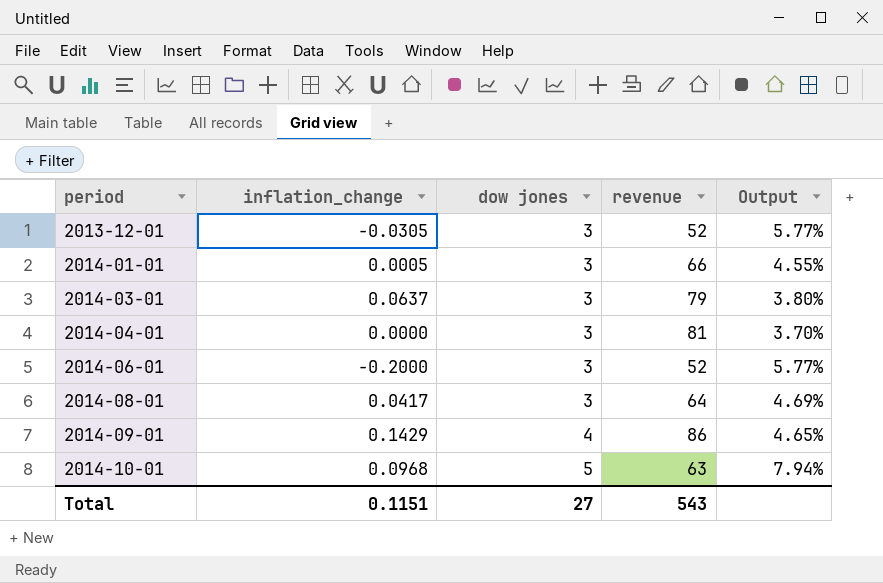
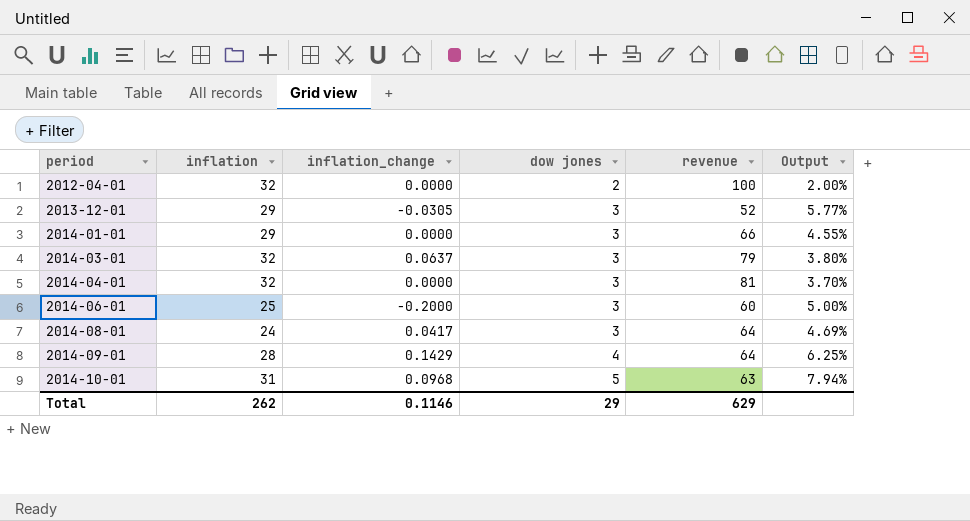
column inflation | position: none -> 2
row 2012-04-01: none -> 32 | 0.0000 | 2 | 100 | 2.00%
2014-01-01 | inflation_change: 0.0005 -> 0.0000
2014-06-01 | revenue: 52 -> 60
2014-06-01 | Output: 5.77% -> 5.00%
2014-09-01 | revenue: 86 -> 64
2014-09-01 | Output: 4.65% -> 6.25%
Total | inflation_change: 0.1151 -> 0.1146
Total | dow jones: 27 -> 29
Total | revenue: 543 -> 629

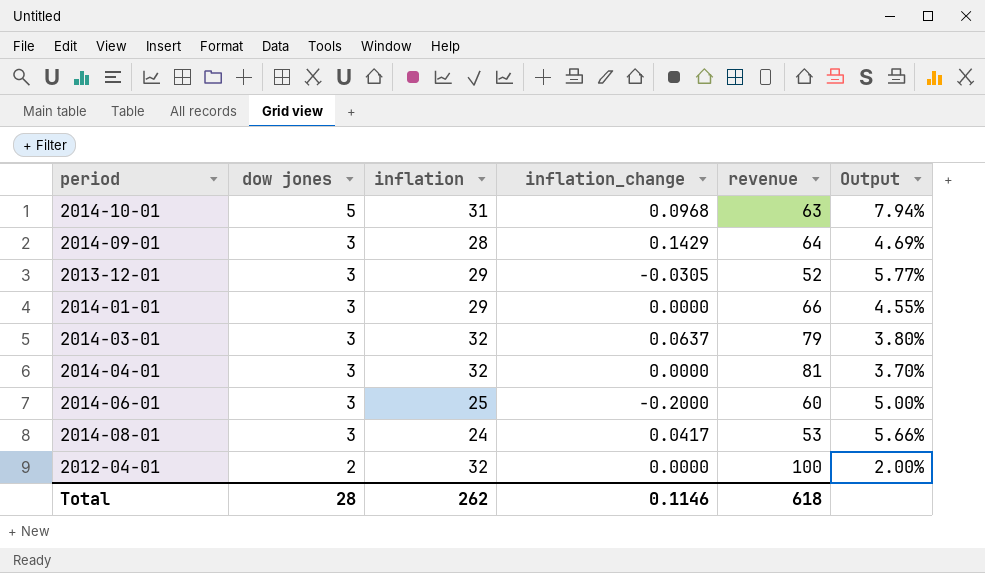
row order: period ascending -> dow jones descending
column dow jones | position: 4 -> 2
2014-09-01 | dow jones: 4 -> 3
2014-09-01 | Output: 6.25% -> 4.69%
2014-08-01 | revenue: 64 -> 53
2014-08-01 | Output: 4.69% -> 5.66%
Total | dow jones: 29 -> 28
Total | revenue: 629 -> 618

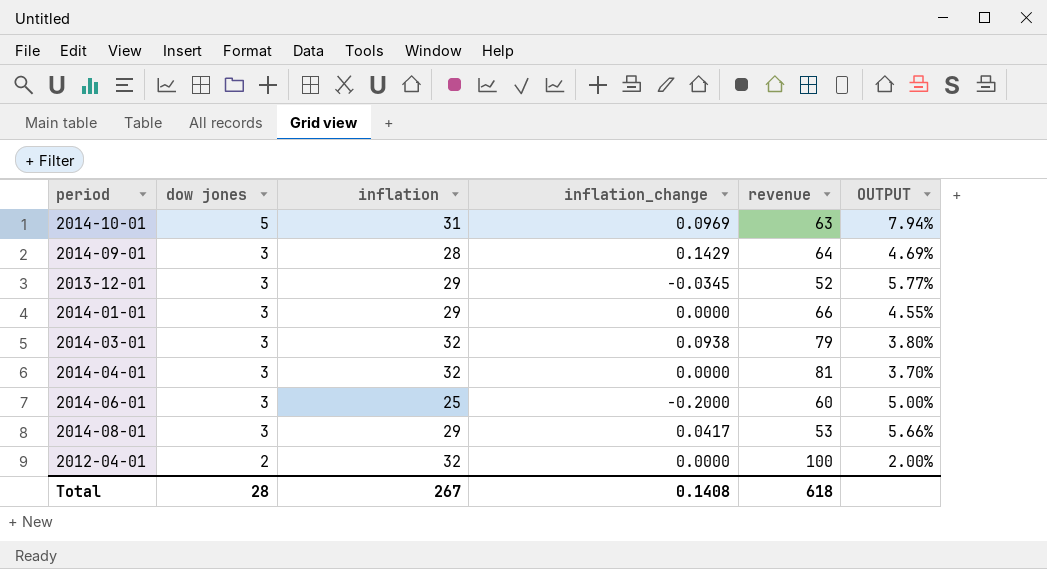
column name: Output -> OUTPUT
2014-10-01 | inflation_change: 0.0968 -> 0.0969
2013-12-01 | inflation_change: -0.0305 -> -0.0345
2014-03-01 | inflation_change: 0.0637 -> 0.0938
2014-08-01 | inflation: 24 -> 29
Total | inflation: 262 -> 267
Total | inflation_change: 0.1146 -> 0.1408

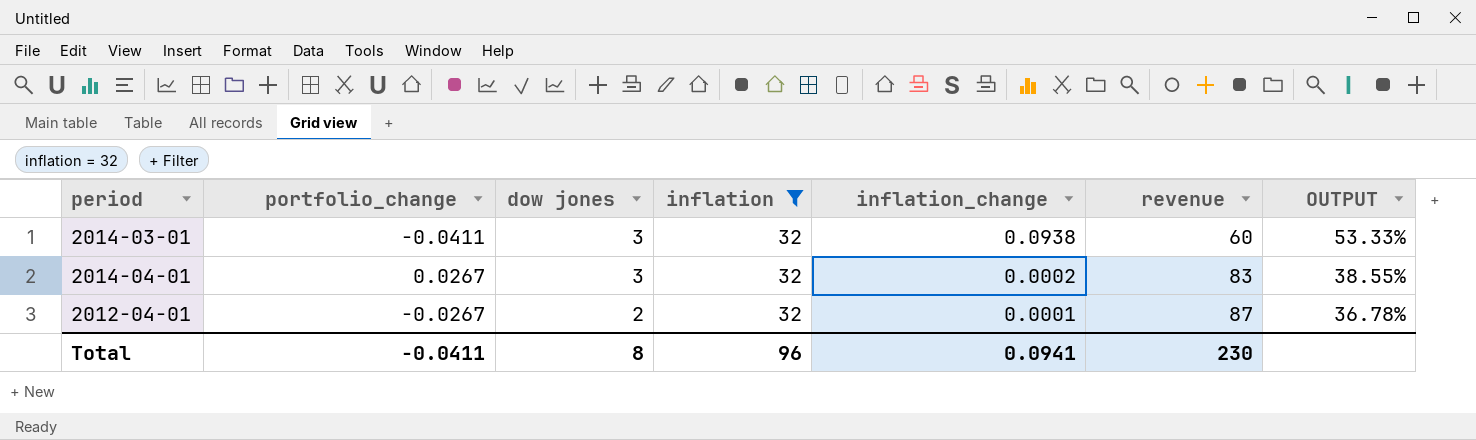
filter: none -> inflation = 32
column portfolio_change | position: none -> 2
column OUTPUT | formula: [dow jones] / [revenue] -> [inflation] / [revenue]
2014-03-01 | revenue: 79 -> 60
2014-04-01 | inflation_change: 0.0000 -> 0.0002
2014-04-01 | revenue: 81 -> 83
2012-04-01 | inflation_change: 0.0000 -> 0.0001
2012-04-01 | revenue: 100 -> 87
Total | dow jones: 28 -> 8
Total | inflation: 267 -> 96
Total | inflation_change: 0.1408 -> 0.0941
Total | revenue: 618 -> 230

